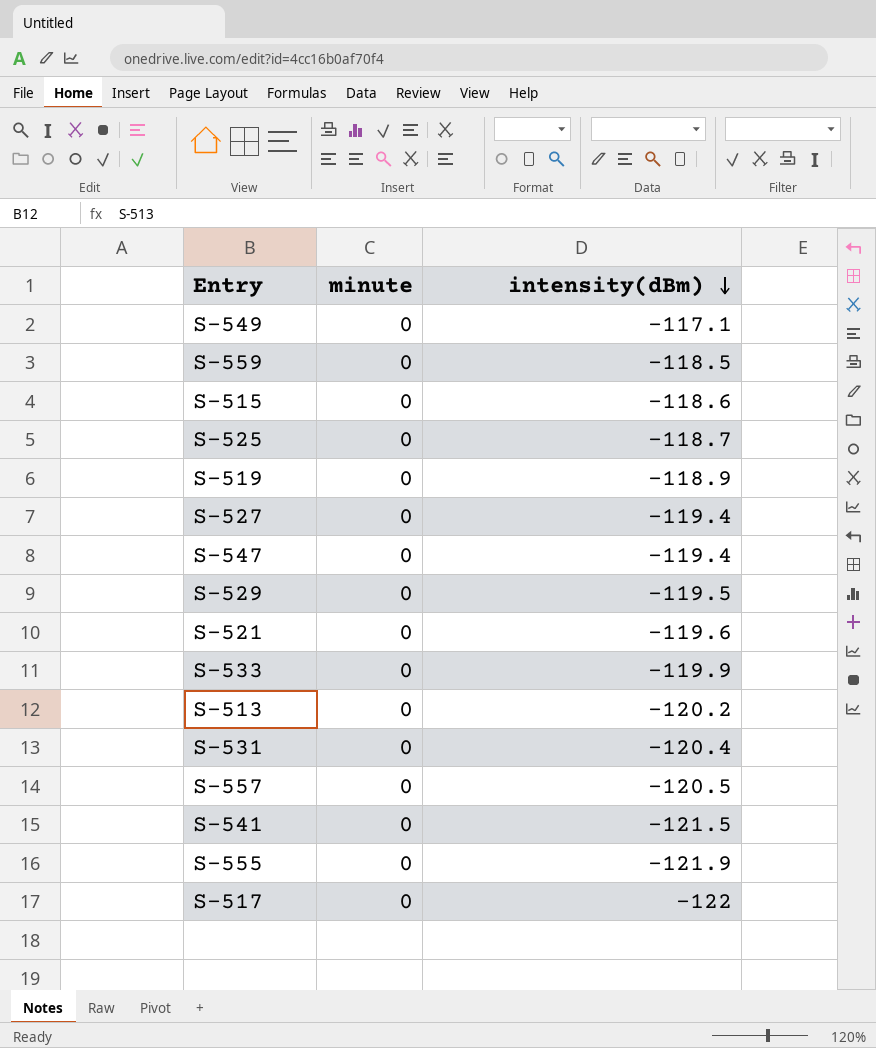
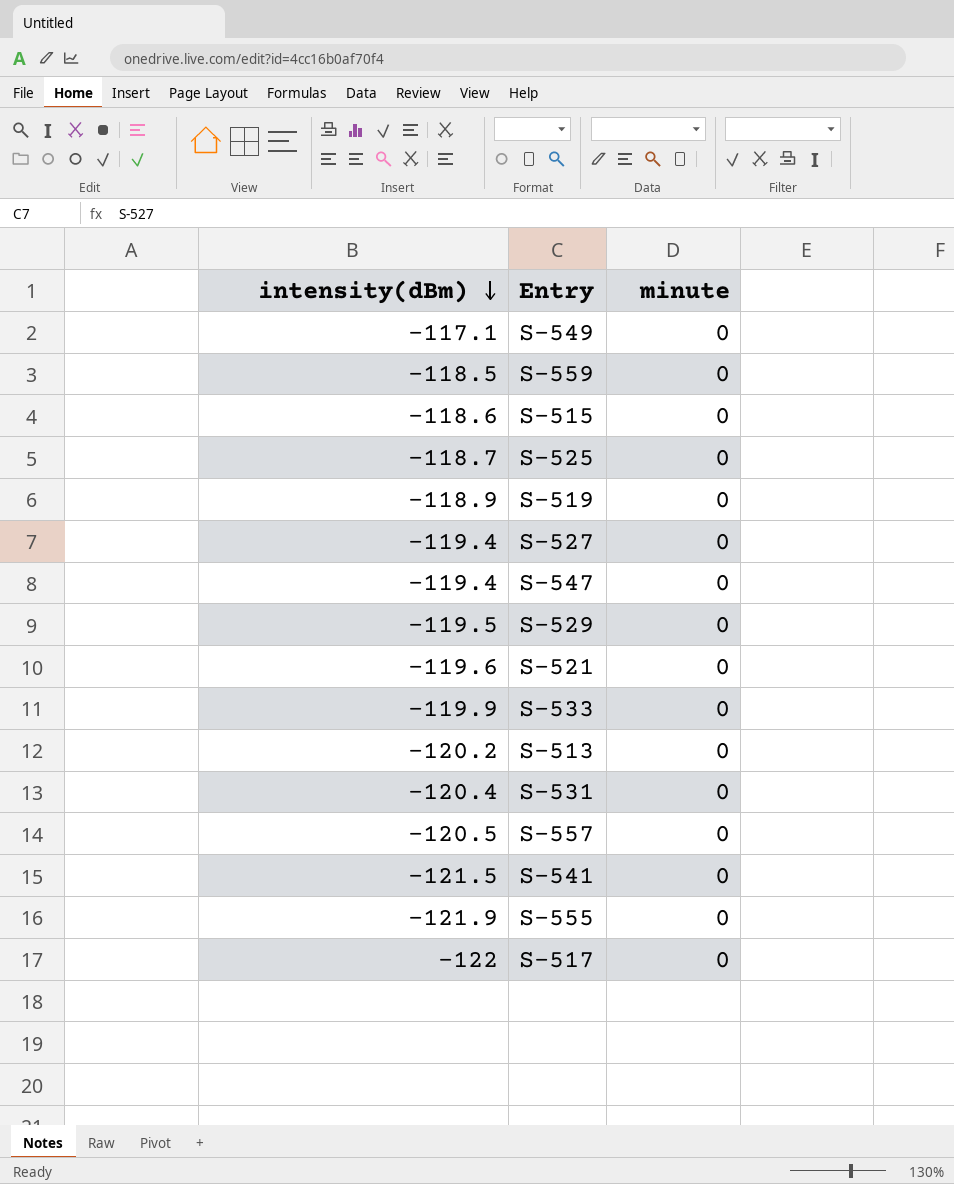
column intensity(dBm) | position: 3 -> 1

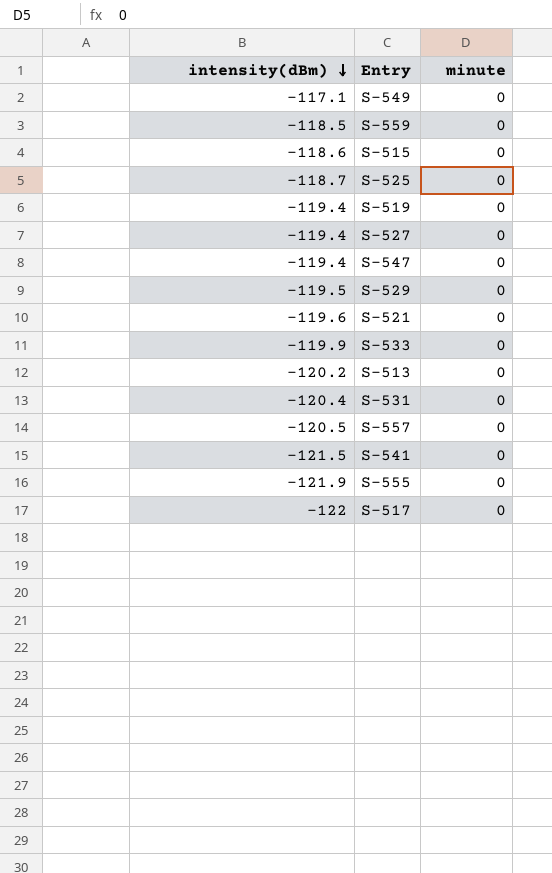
S-519 | intensity(dBm): -118.9 -> -119.4

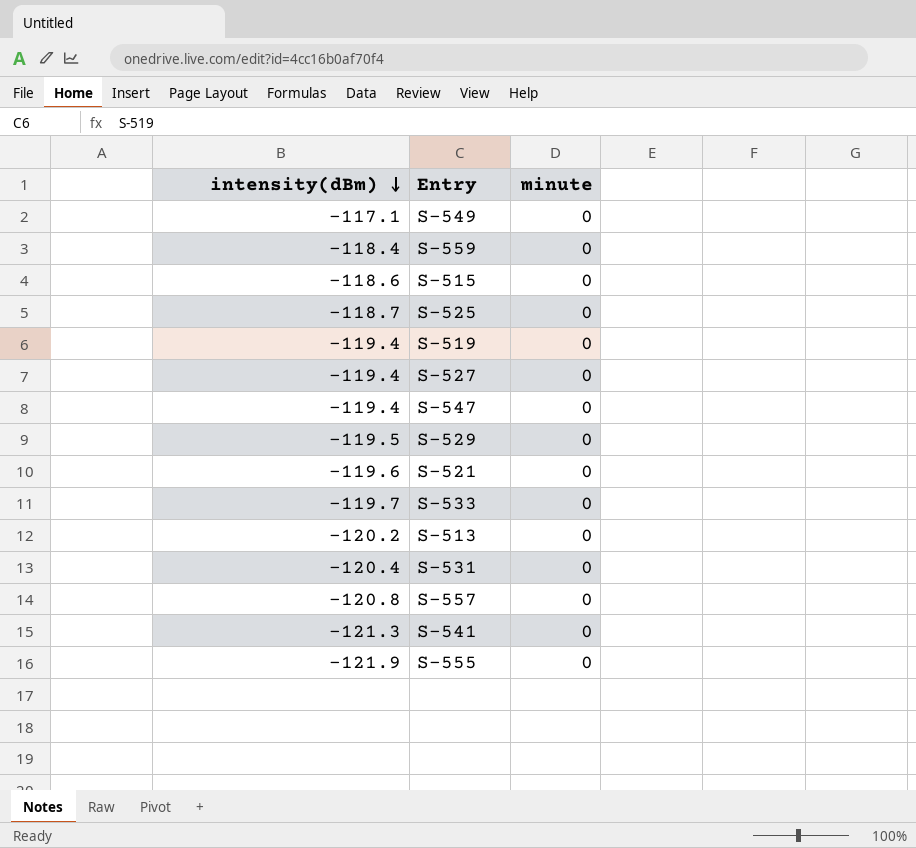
row S-517: -122 | 0 -> none
S-559 | intensity(dBm): -118.5 -> -118.4
S-533 | intensity(dBm): -119.9 -> -119.7
S-557 | intensity(dBm): -120.5 -> -120.8
S-541 | intensity(dBm): -121.5 -> -121.3

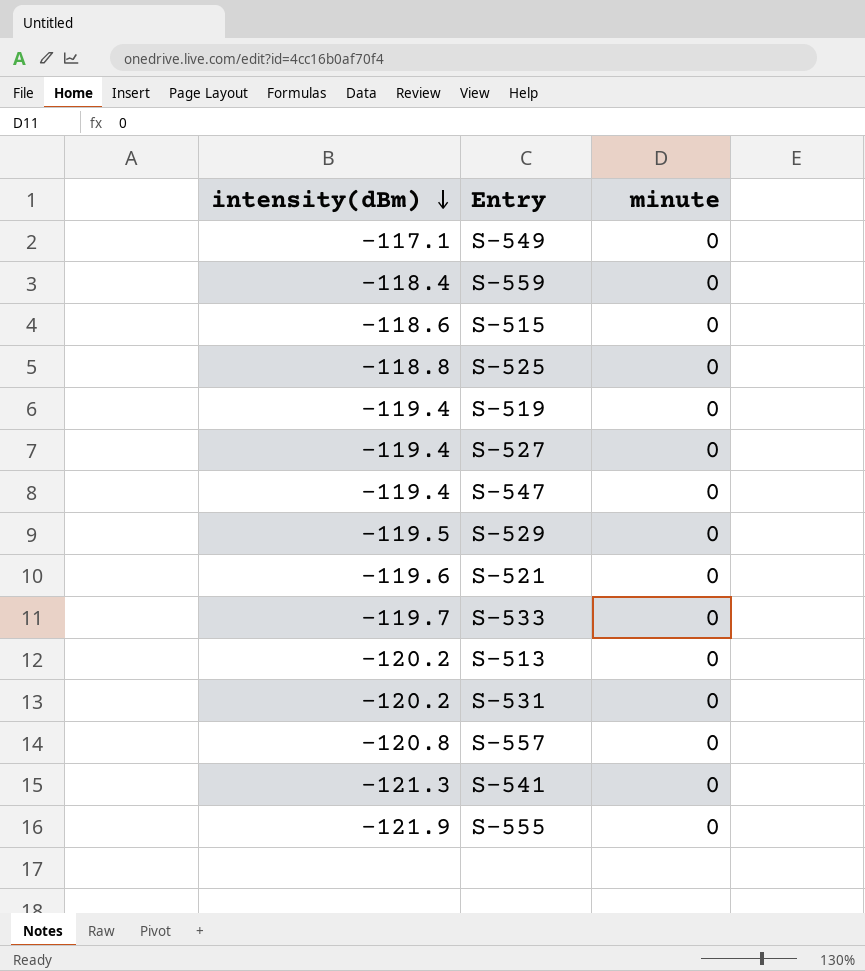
S-525 | intensity(dBm): -118.7 -> -118.8
S-531 | intensity(dBm): -120.4 -> -120.2

